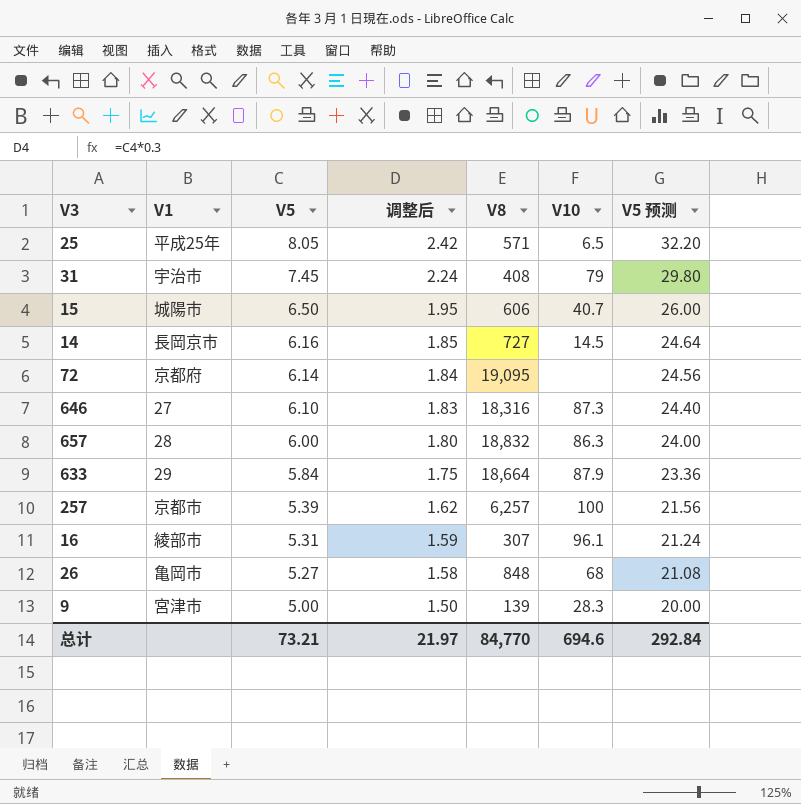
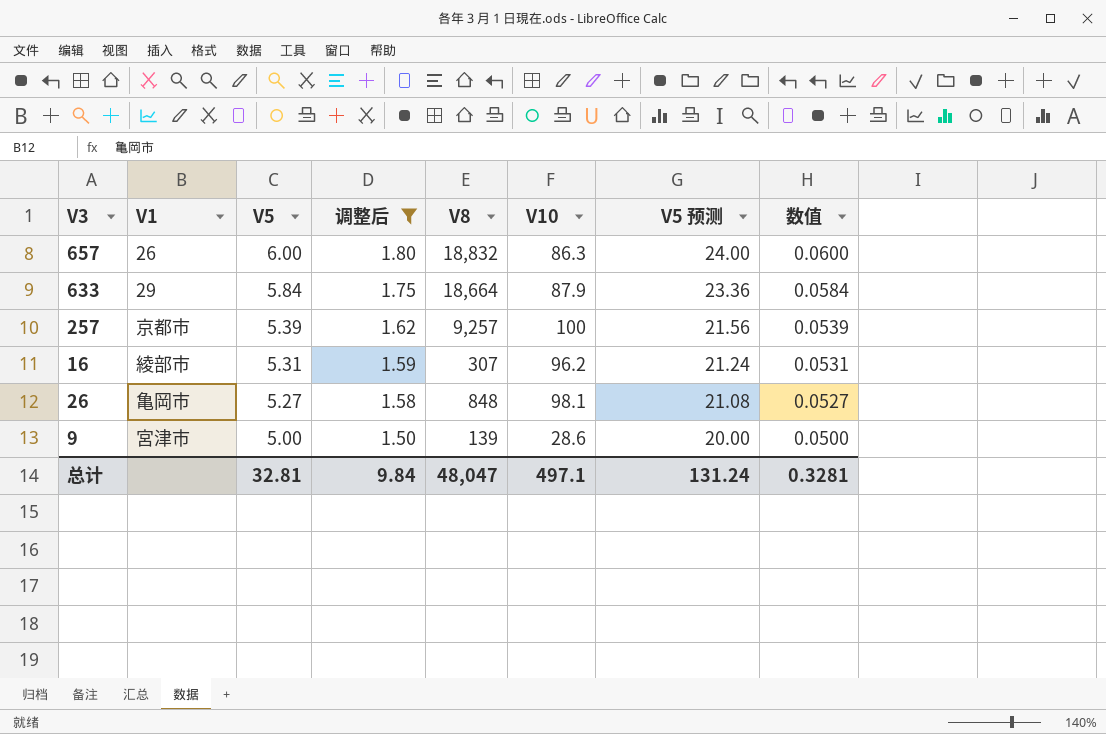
filter: none -> 调整后 <= 1.80
column 数值 | formula: none -> [V5] * 0.01
657 | V1: 28 -> 26
257 | V8: 6,257 -> 9,257
16 | V10: 96.1 -> 96.2
26 | V10: 68 -> 98.1
9 | V10: 28.3 -> 28.6
总计 | V5: 73.21 -> 32.81
总计 | 调整后: 21.97 -> 9.84
总计 | V8: 84,770 -> 48,047
总计 | V10: 694.6 -> 497.1
总计 | V5 预测: 292.84 -> 131.24

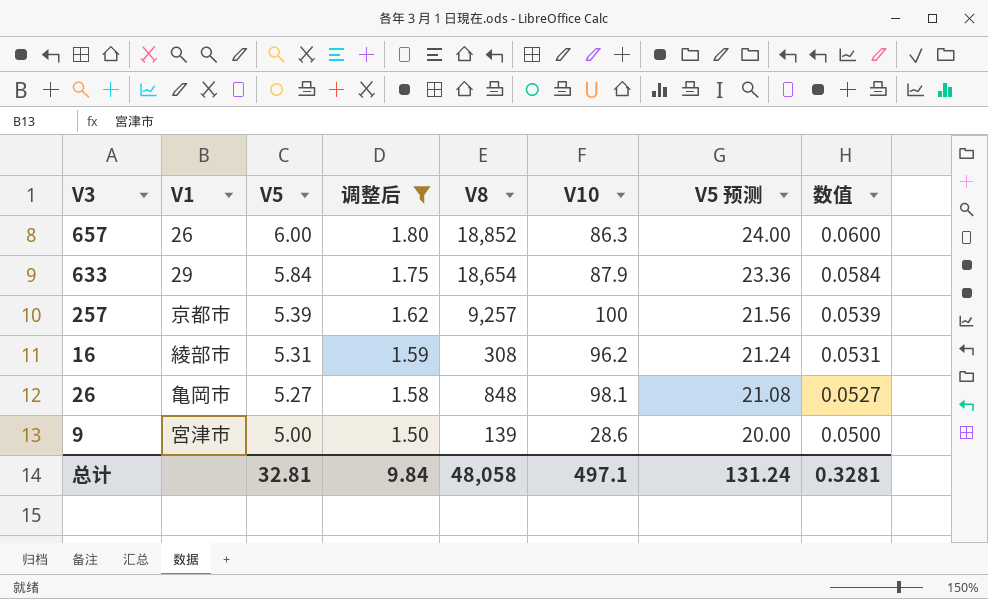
657 | V8: 18,832 -> 18,852
633 | V8: 18,664 -> 18,654
16 | V8: 307 -> 308
总计 | V8: 48,047 -> 48,058

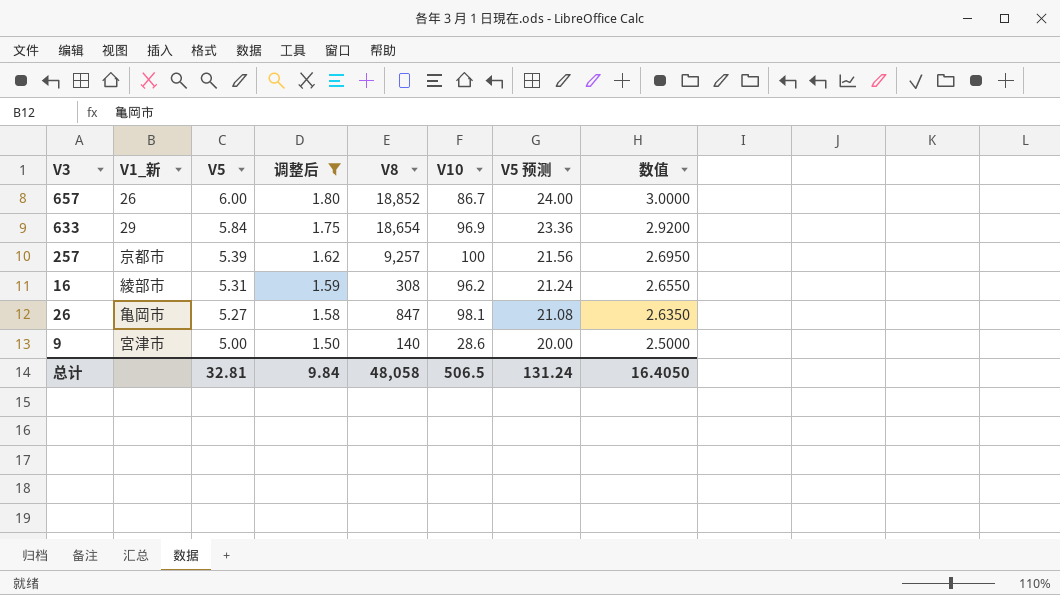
column name: V1 -> V1_新
column 数值 | formula: [V5] * 0.01 -> [V5] * 0.5
657 | V10: 86.3 -> 86.7
633 | V10: 87.9 -> 96.9
26 | V8: 848 -> 847
9 | V8: 139 -> 140
总计 | V10: 497.1 -> 506.5
总计 | 数值: 0.3281 -> 16.4050

